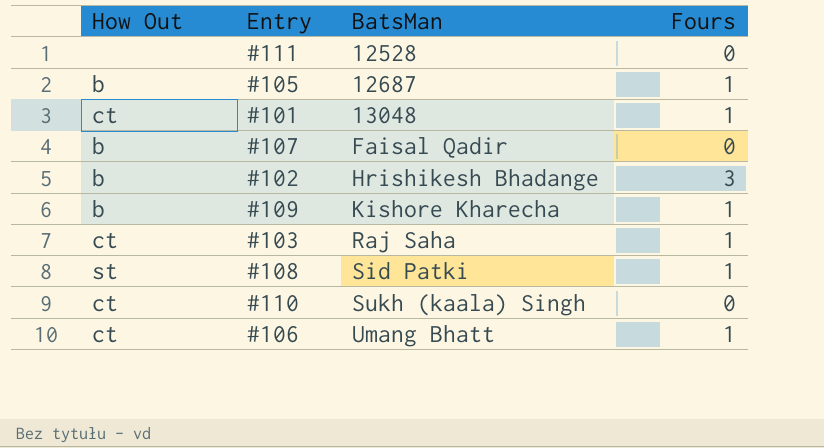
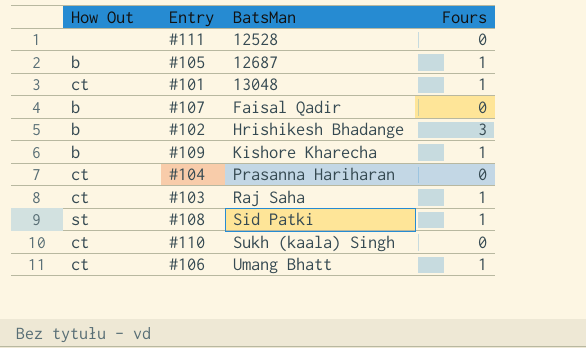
row #104: none -> ct | Prasanna Hariharan | 0

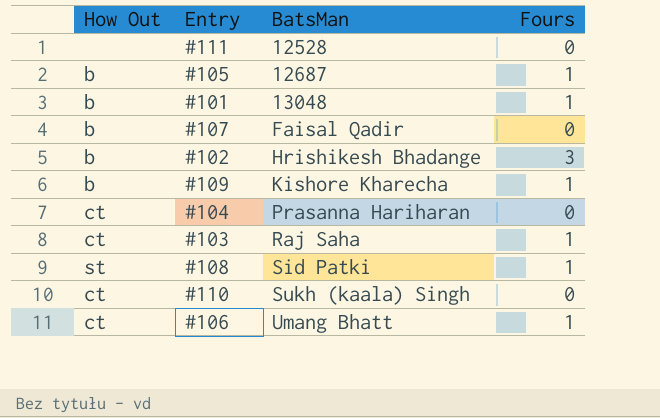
#101 | How Out: ct -> b

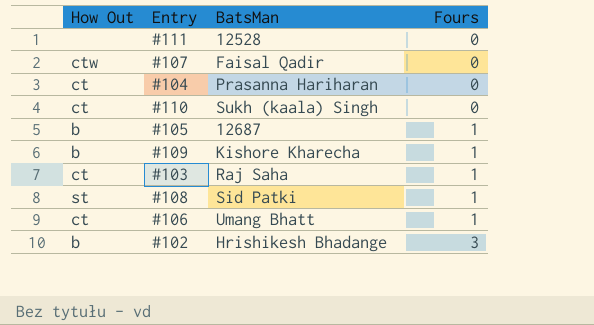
row order: BatsMan ascending -> Fours ascending
row #101: b | 13048 | 1 -> none
#107 | How Out: b -> ctw

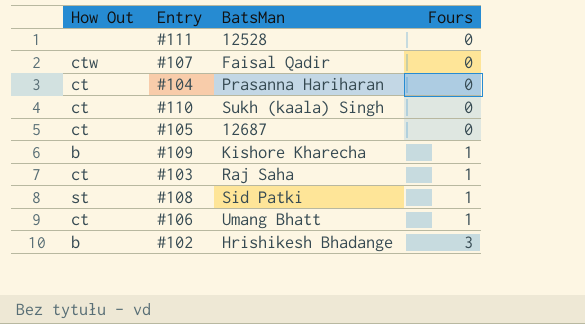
#105 | How Out: b -> ct
#105 | Fours: 1 -> 0

